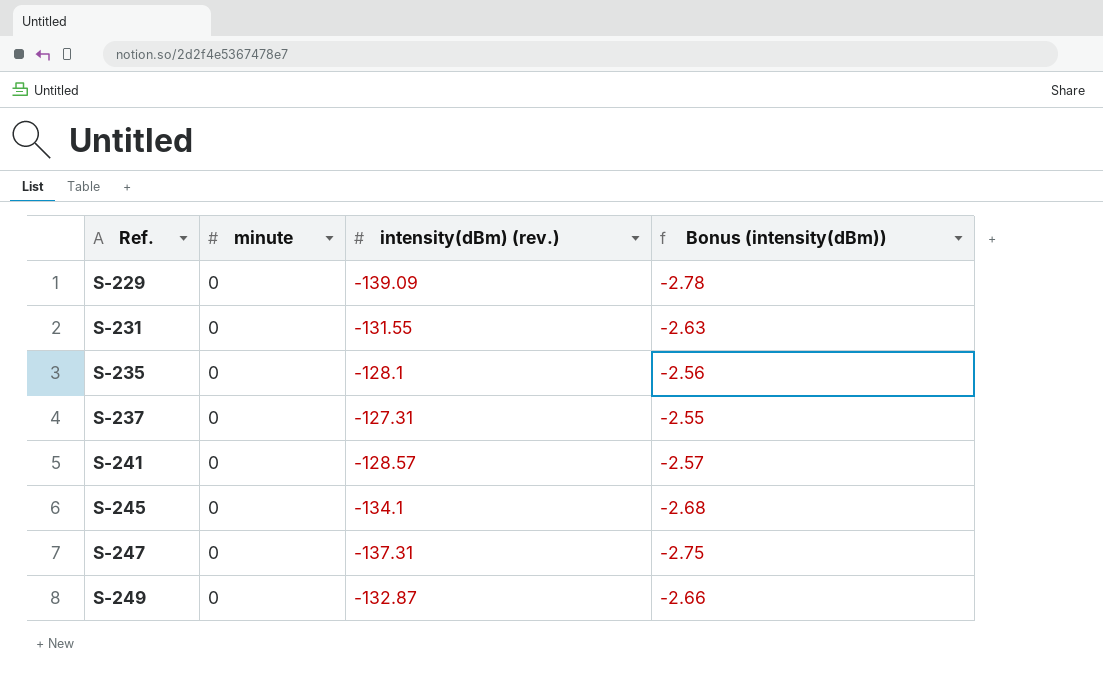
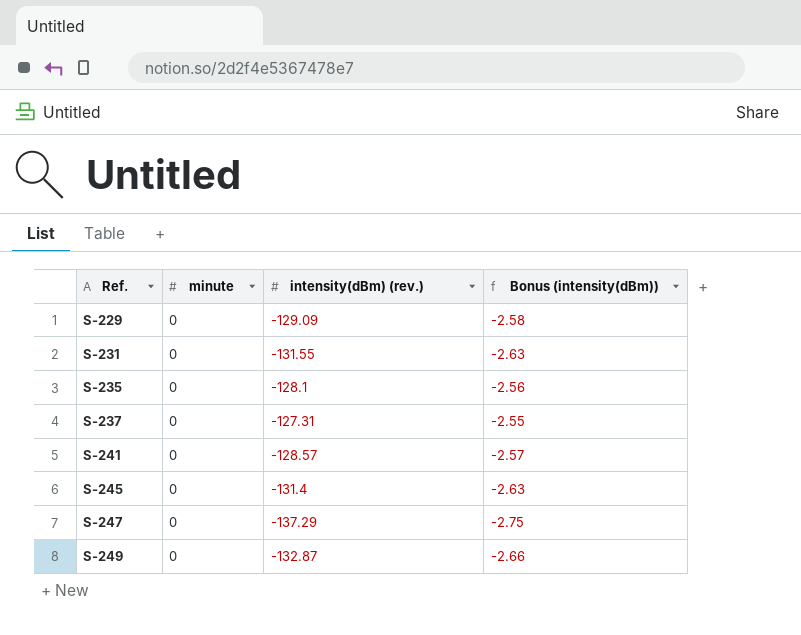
S-229 | intensity(dBm) (rev.): -139.09 -> -129.09
S-229 | Bonus (intensity(dBm)): -2.78 -> -2.58
S-245 | intensity(dBm) (rev.): -134.1 -> -131.4
S-245 | Bonus (intensity(dBm)): -2.68 -> -2.63
S-247 | intensity(dBm) (rev.): -137.31 -> -137.29

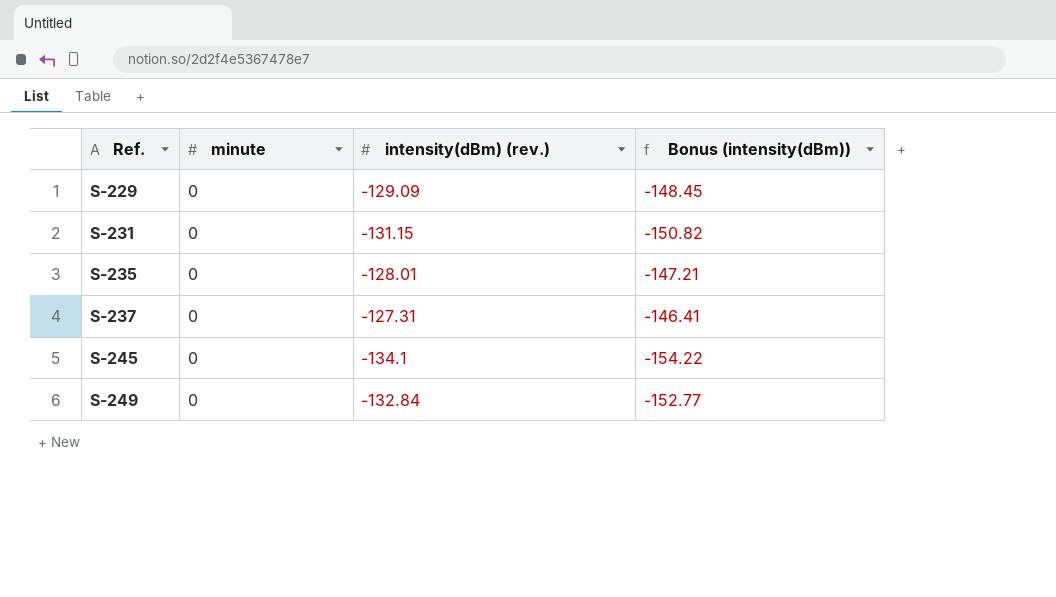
column Bonus (intensity(dBm)) | formula: [intensity(dBm) (rev.)] * 0.02 -> [intensity(dBm) (rev.)] * 1.15
row S-241: 0 | -128.57 | -2.57 -> none
row S-247: 0 | -137.29 | -2.75 -> none
S-231 | intensity(dBm) (rev.): -131.55 -> -131.15
S-235 | intensity(dBm) (rev.): -128.1 -> -128.01
S-245 | intensity(dBm) (rev.): -131.4 -> -134.1
S-249 | intensity(dBm) (rev.): -132.87 -> -132.84

